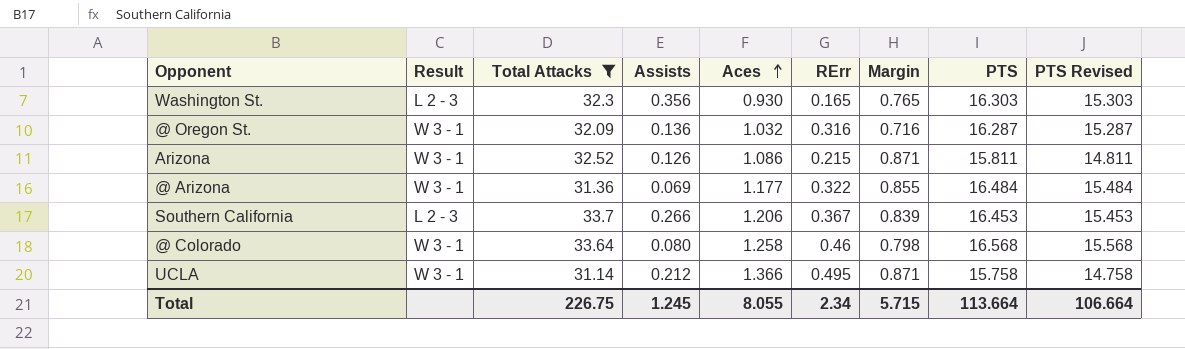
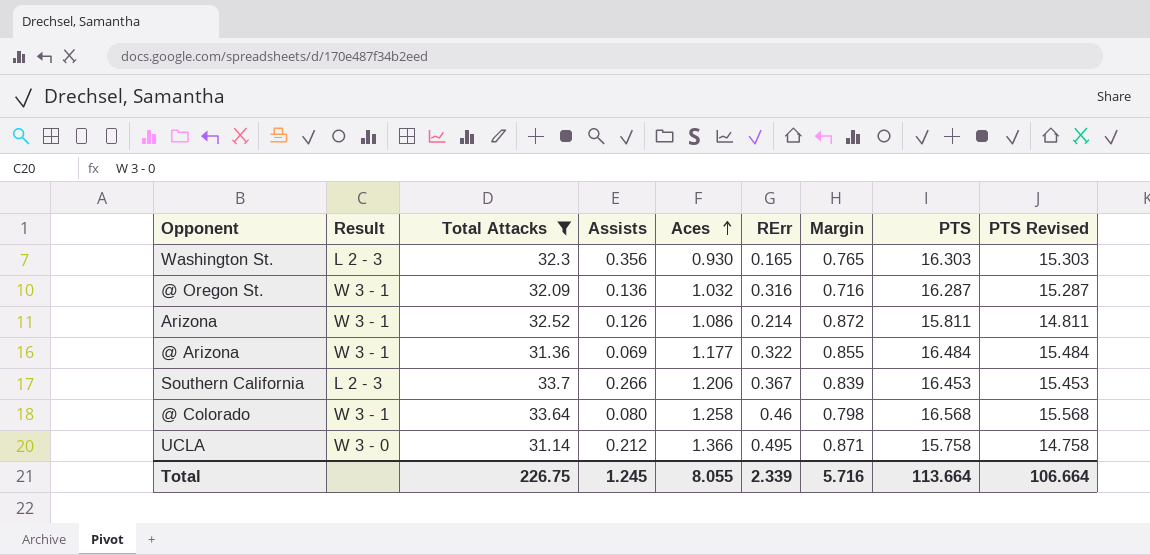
Arizona | RErr: 0.215 -> 0.214
Arizona | Margin: 0.871 -> 0.872
UCLA | Result: W 3 - 1 -> W 3 - 0
Total | RErr: 2.34 -> 2.339
Total | Margin: 5.715 -> 5.716

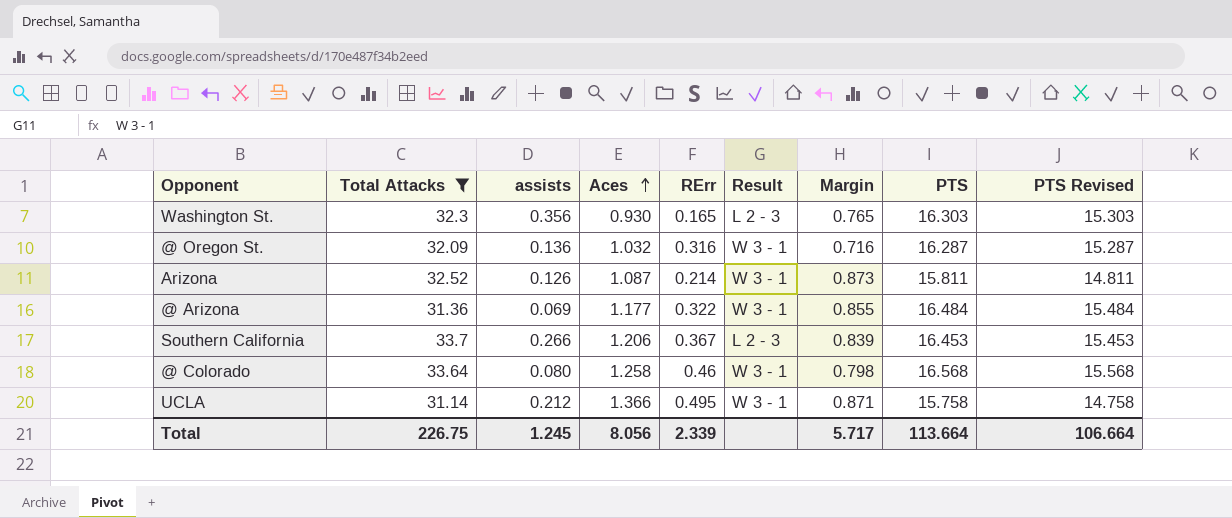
column name: Assists -> assists
column Result | position: 2 -> 6
Arizona | Aces: 1.086 -> 1.087
Arizona | Margin: 0.872 -> 0.873
UCLA | Result: W 3 - 0 -> W 3 - 1
Total | Aces: 8.055 -> 8.056
Total | Margin: 5.716 -> 5.717

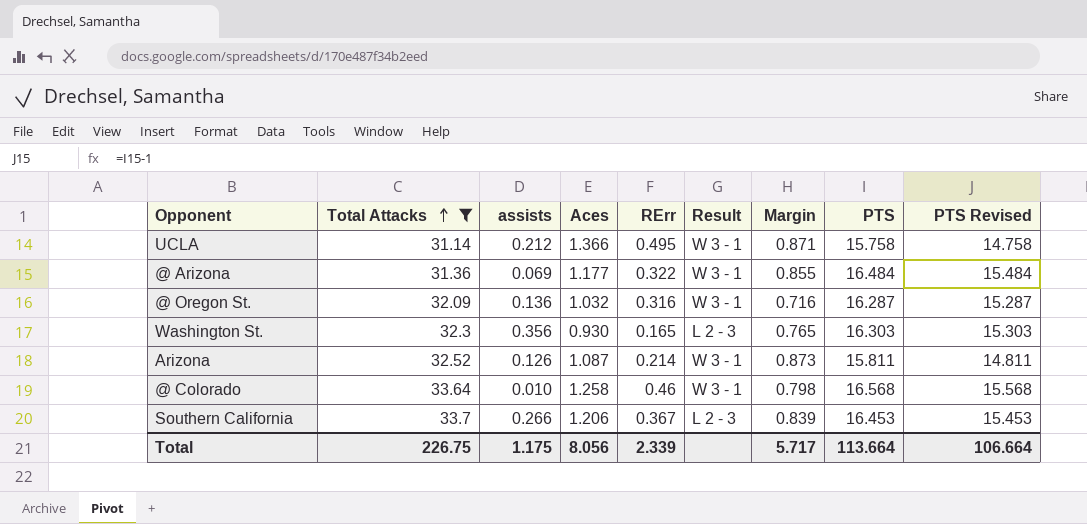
row order: Aces ascending -> Total Attacks ascending
@ Colorado | assists: 0.080 -> 0.010
Total | assists: 1.245 -> 1.175

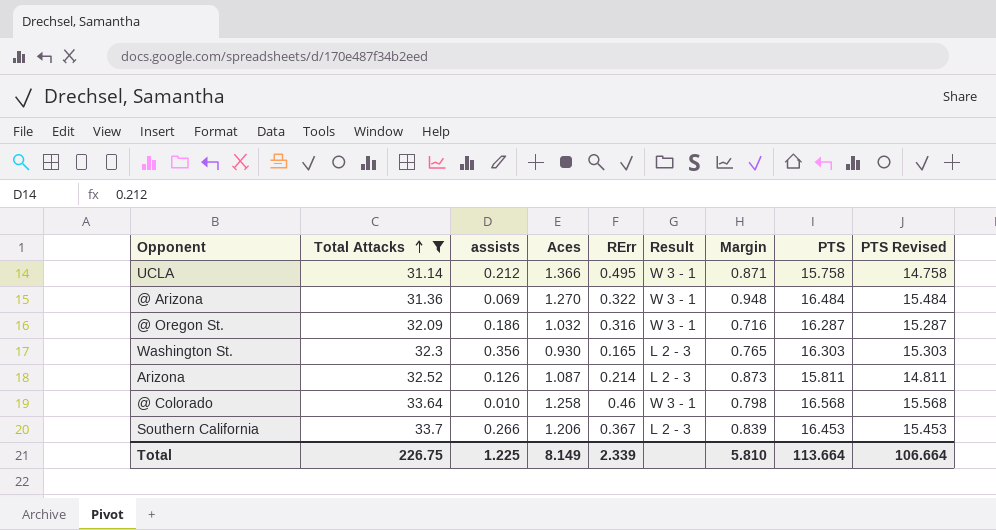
@ Arizona | Aces: 1.177 -> 1.270
@ Arizona | Margin: 0.855 -> 0.948
@ Oregon St. | assists: 0.136 -> 0.186
Arizona | Result: W 3 - 1 -> L 2 - 3
Total | assists: 1.175 -> 1.225
Total | Aces: 8.056 -> 8.149
Total | Margin: 5.717 -> 5.810

